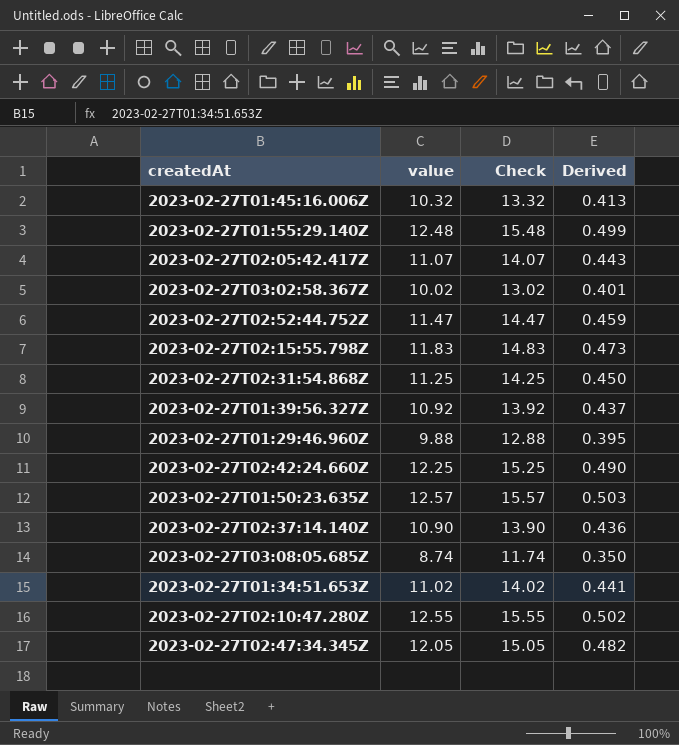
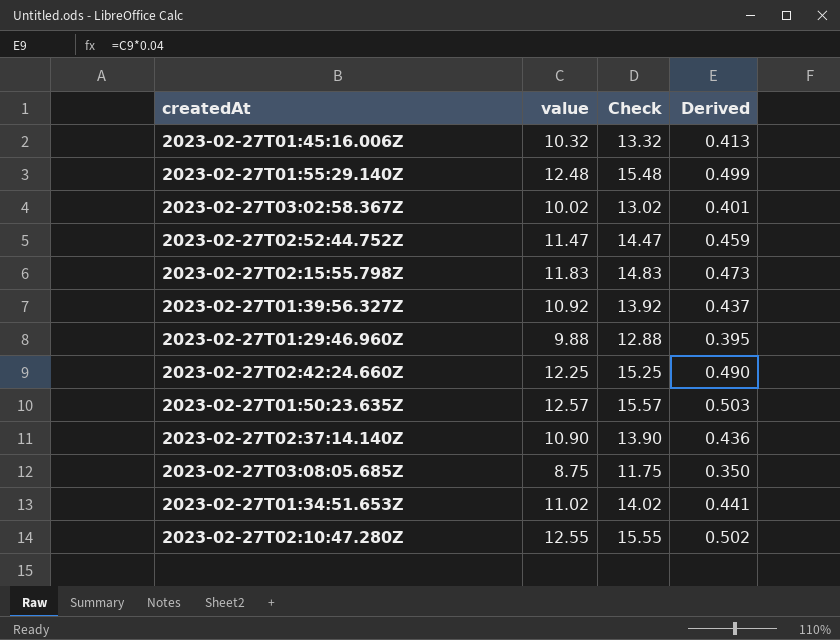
row 2023-02-27T02:05:42.417Z: 11.07 | 14.07 | 0.443 -> none
row 2023-02-27T02:31:54.868Z: 11.25 | 14.25 | 0.450 -> none
row 2023-02-27T02:47:34.345Z: 12.05 | 15.05 | 0.482 -> none
2023-02-27T03:08:05.685Z | value: 8.74 -> 8.75
2023-02-27T03:08:05.685Z | Check: 11.74 -> 11.75

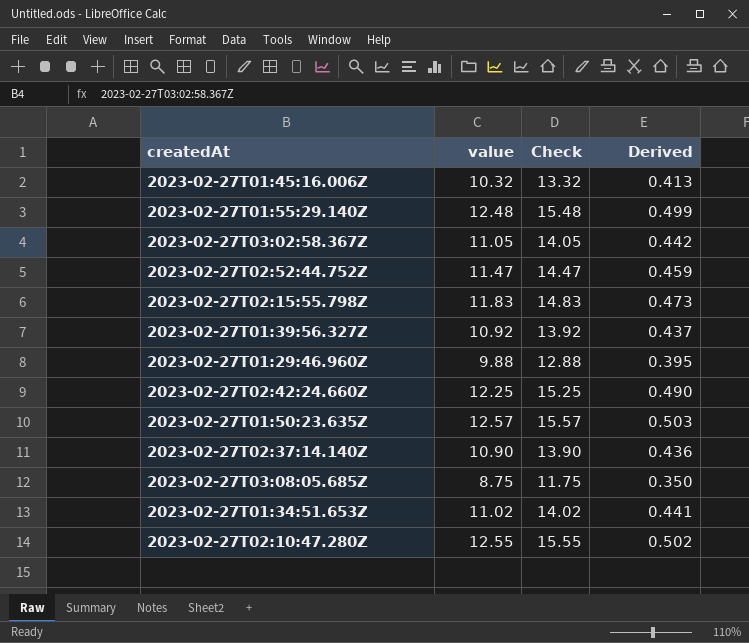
2023-02-27T03:02:58.367Z | value: 10.02 -> 11.05
2023-02-27T03:02:58.367Z | Check: 13.02 -> 14.05
2023-02-27T03:02:58.367Z | Derived: 0.401 -> 0.442

